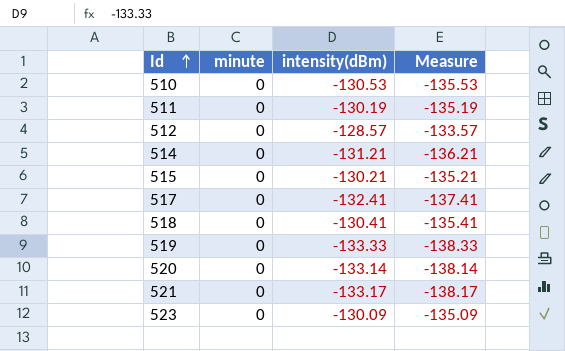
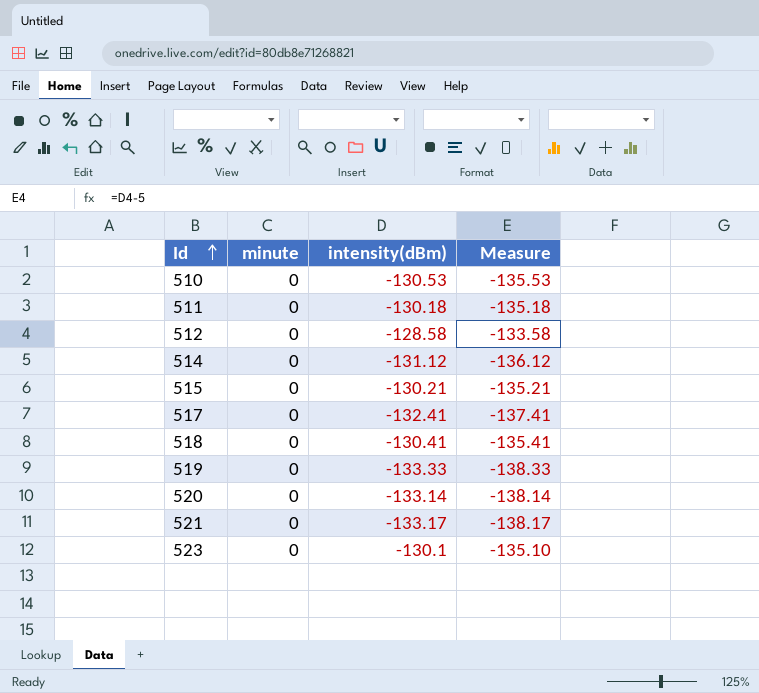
511 | intensity(dBm): -130.19 -> -130.18
511 | Measure: -135.19 -> -135.18
512 | intensity(dBm): -128.57 -> -128.58
512 | Measure: -133.57 -> -133.58
514 | intensity(dBm): -131.21 -> -131.12
514 | Measure: -136.21 -> -136.12
523 | intensity(dBm): -130.09 -> -130.1
523 | Measure: -135.09 -> -135.10

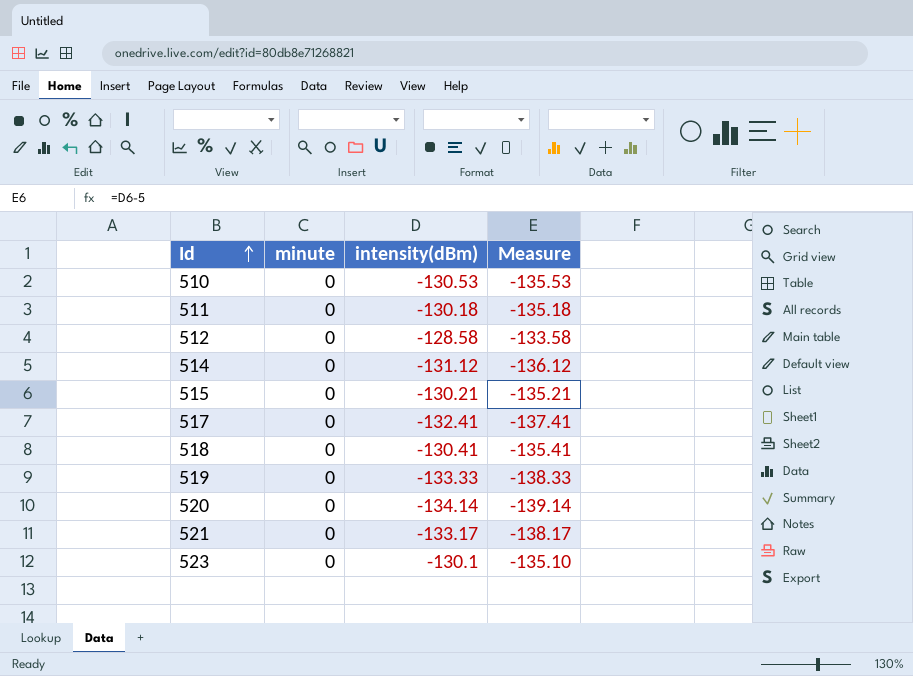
520 | intensity(dBm): -133.14 -> -134.14
520 | Measure: -138.14 -> -139.14

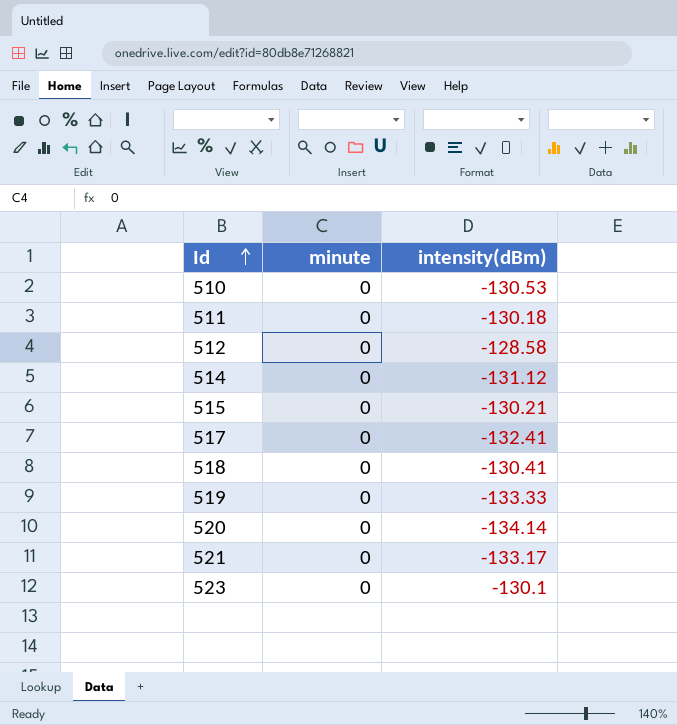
column Measure | formula: [intensity(dBm)] - 5 -> none

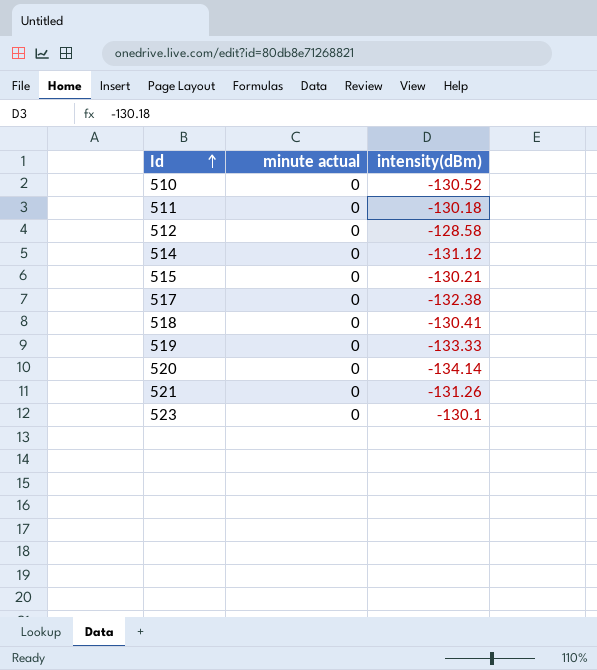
column name: minute -> minute actual
510 | intensity(dBm): -130.53 -> -130.52
517 | intensity(dBm): -132.41 -> -132.38
521 | intensity(dBm): -133.17 -> -131.26

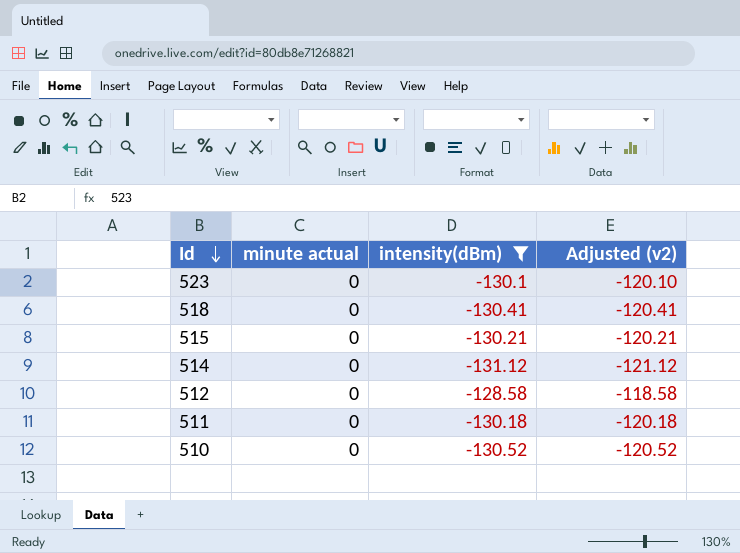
filter: none -> intensity(dBm) >= -131.12
row order: Id ascending -> Id descending
column Adjusted (v2) | formula: none -> [intensity(dBm)] + 10

